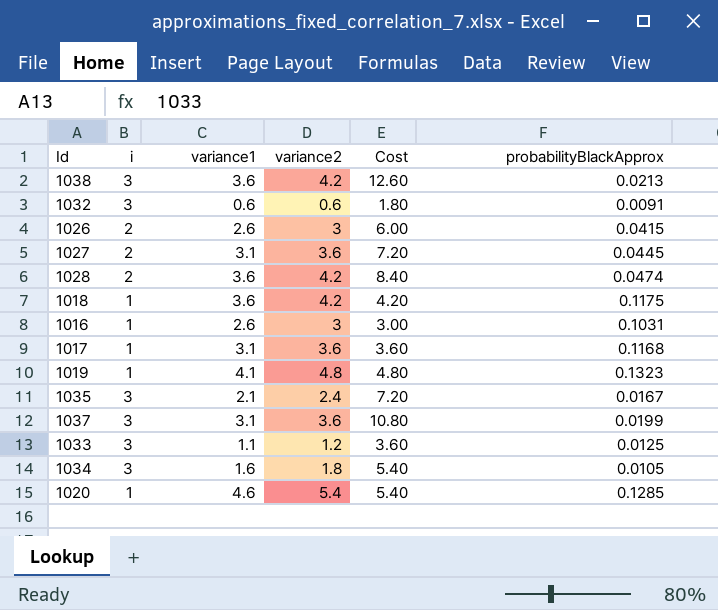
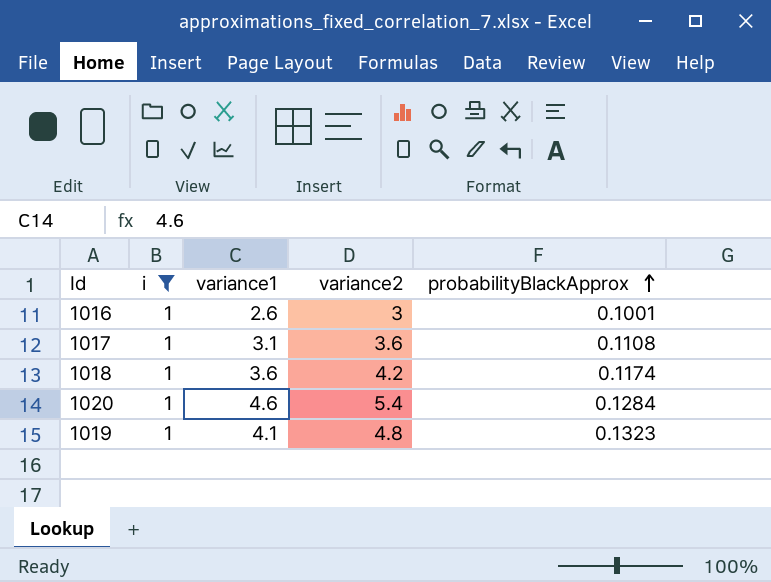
filter: none -> i = 1
row order: none -> probabilityBlackApprox ascending
column Cost | formula: [i] * [variance2] -> none
1016 | probabilityBlackApprox: 0.1031 -> 0.1001
1017 | probabilityBlackApprox: 0.1168 -> 0.1108
1018 | probabilityBlackApprox: 0.1175 -> 0.1174
1020 | probabilityBlackApprox: 0.1285 -> 0.1284

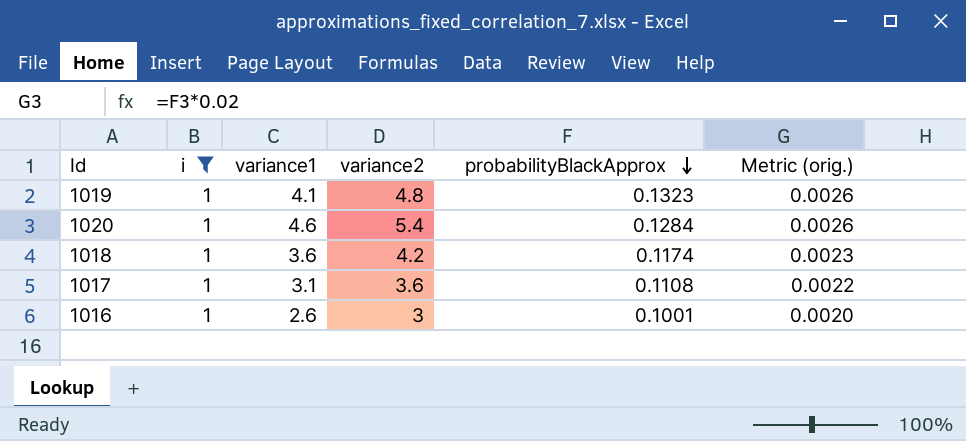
row order: probabilityBlackApprox ascending -> probabilityBlackApprox descending
column Metric (orig.) | formula: none -> [probabilityBlackApprox] * 0.02

